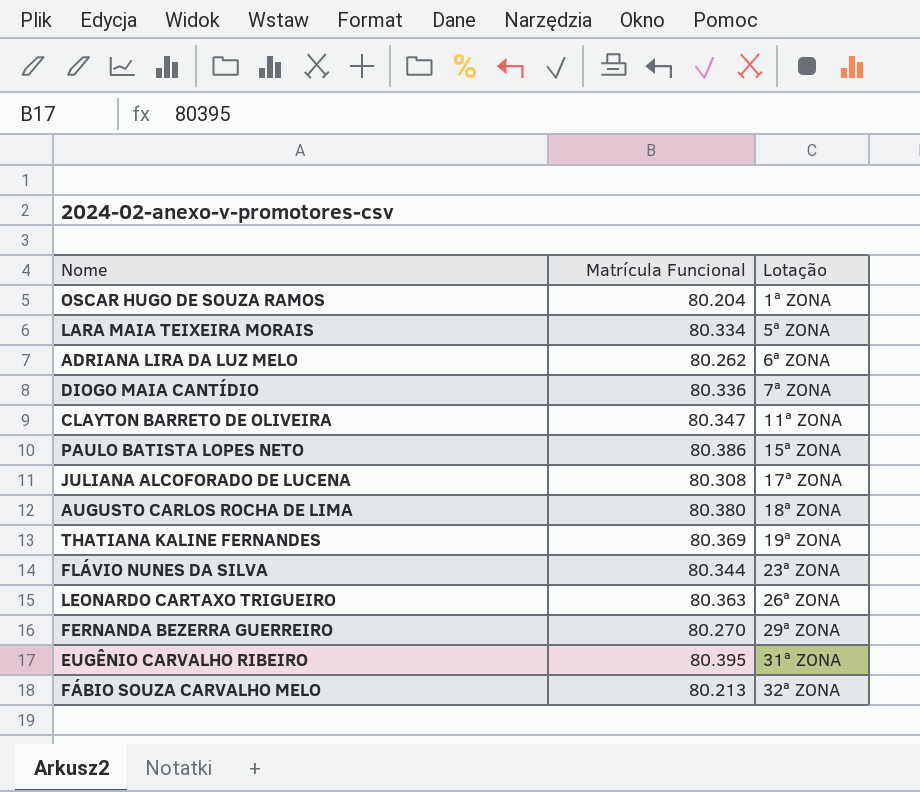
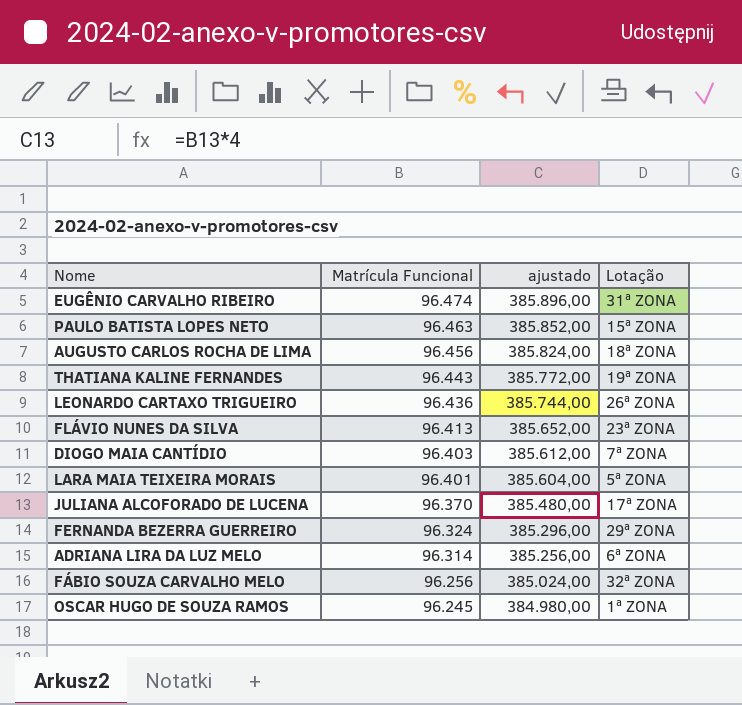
row order: Lotação ascending -> Matrícula Funcional descending
column ajustado | formula: none -> [Matrícula Funcional] * 4
row CLAYTON BARRETO DE OLIVEIRA: 80.347 | 11ª ZONA -> none
EUGÊNIO CARVALHO RIBEIRO | Matrícula Funcional: 80.395 -> 96.474
PAULO BATISTA LOPES NETO | Matrícula Funcional: 80.386 -> 96.463
AUGUSTO CARLOS ROCHA DE LIMA | Matrícula Funcional: 80.380 -> 96.456
THATIANA KALINE FERNANDES | Matrícula Funcional: 80.369 -> 96.443
LEONARDO CARTAXO TRIGUEIRO | Matrícula Funcional: 80.363 -> 96.436
FLÁVIO NUNES DA SILVA | Matrícula Funcional: 80.344 -> 96.413
DIOGO MAIA CANTÍDIO | Matrícula Funcional: 80.336 -> 96.403
LARA MAIA TEIXEIRA MORAIS | Matrícula Funcional: 80.334 -> 96.401
JULIANA ALCOFORADO DE LUCENA | Matrícula Funcional: 80.308 -> 96.370
FERNANDA BEZERRA GUERREIRO | Matrícula Funcional: 80.270 -> 96.324
ADRIANA LIRA DA LUZ MELO | Matrícula Funcional: 80.262 -> 96.314
FÁBIO SOUZA CARVALHO MELO | Matrícula Funcional: 80.213 -> 96.256
OSCAR HUGO DE SOUZA RAMOS | Matrícula Funcional: 80.204 -> 96.245

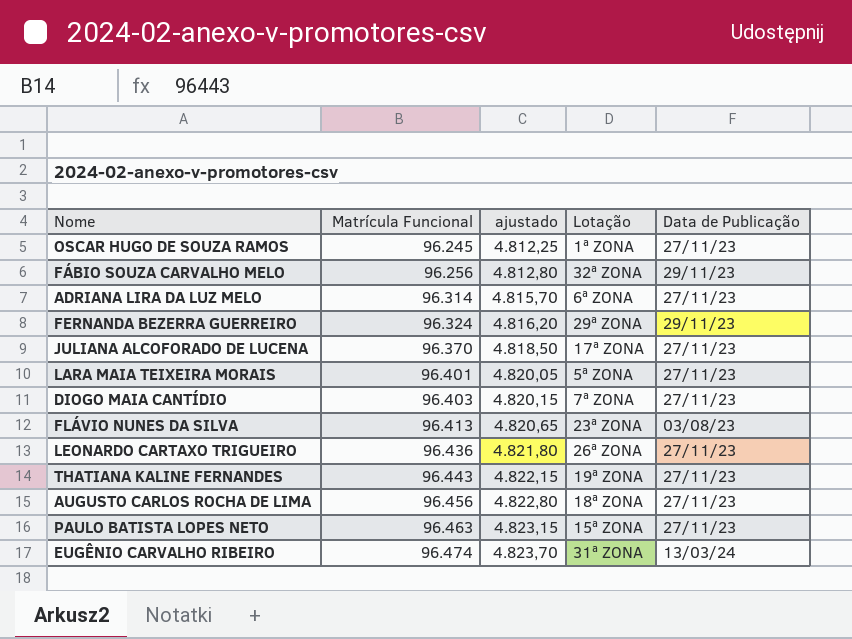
row order: Matrícula Funcional descending -> Matrícula Funcional ascending
column ajustado | formula: [Matrícula Funcional] * 4 -> [Matrícula Funcional] * 0,05
column Data de Publicação | position: none -> 5

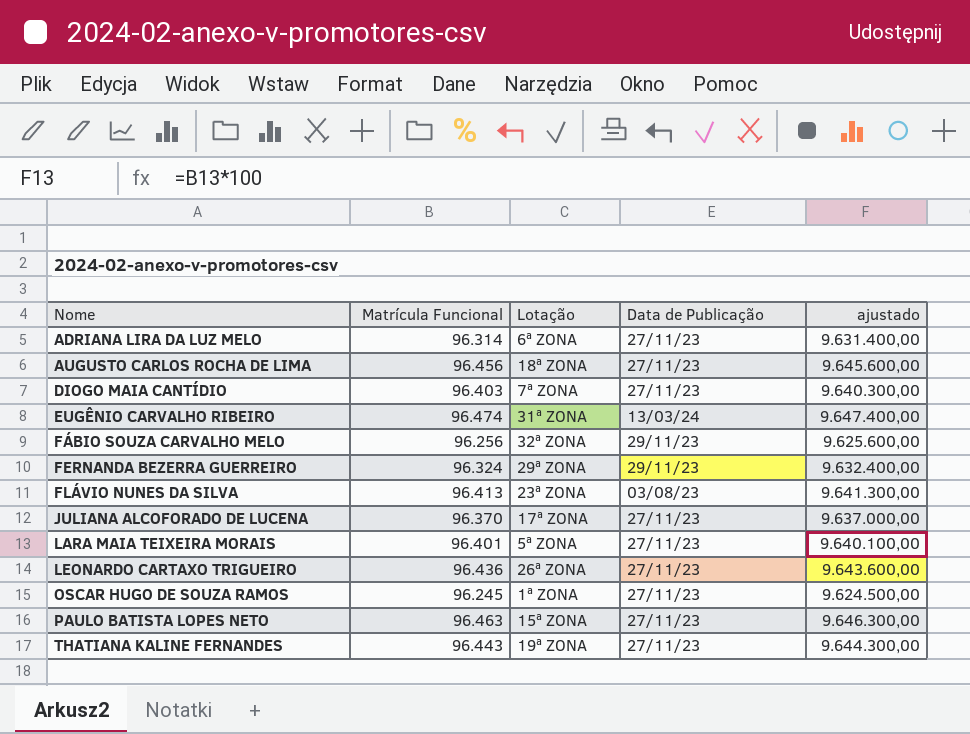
row order: Matrícula Funcional ascending -> Nome ascending
column ajustado | formula: [Matrícula Funcional] * 0,05 -> [Matrícula Funcional] * 100
column ajustado | position: 3 -> 5

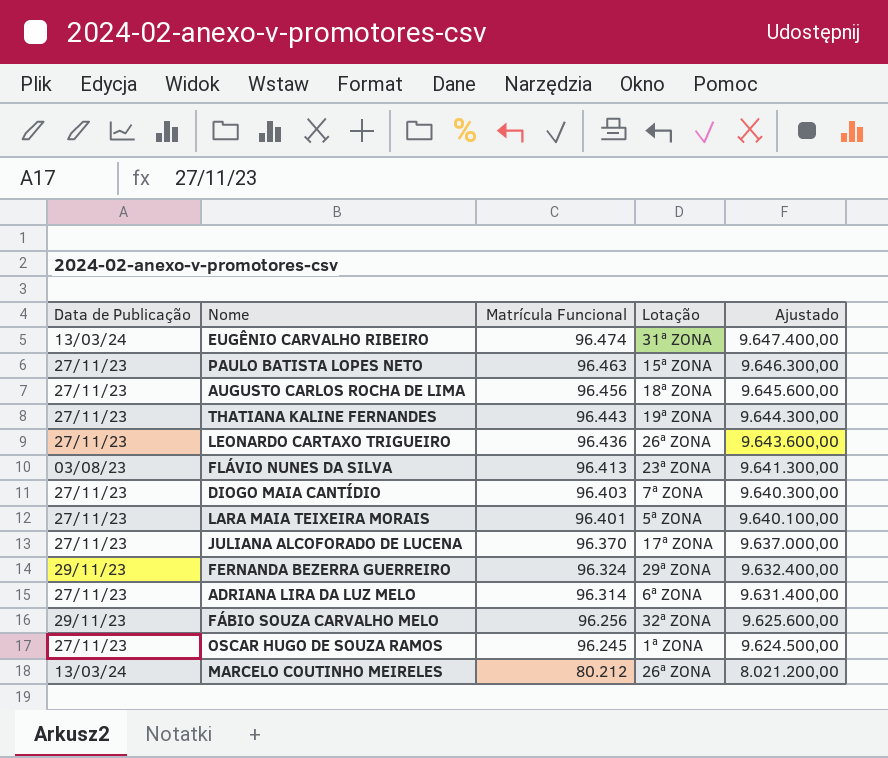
row order: Nome ascending -> Matrícula Funcional descending
column Data de Publicação | position: 4 -> 1
column name: ajustado -> Ajustado
row MARCELO COUTINHO MEIRELES: none -> 13/03/24 | 80.212 | 26ª ZONA | 8.021.200,00

